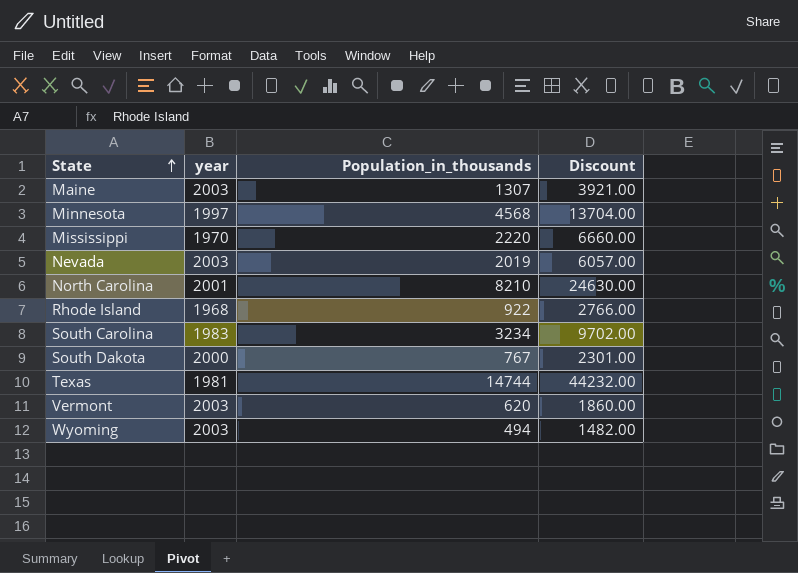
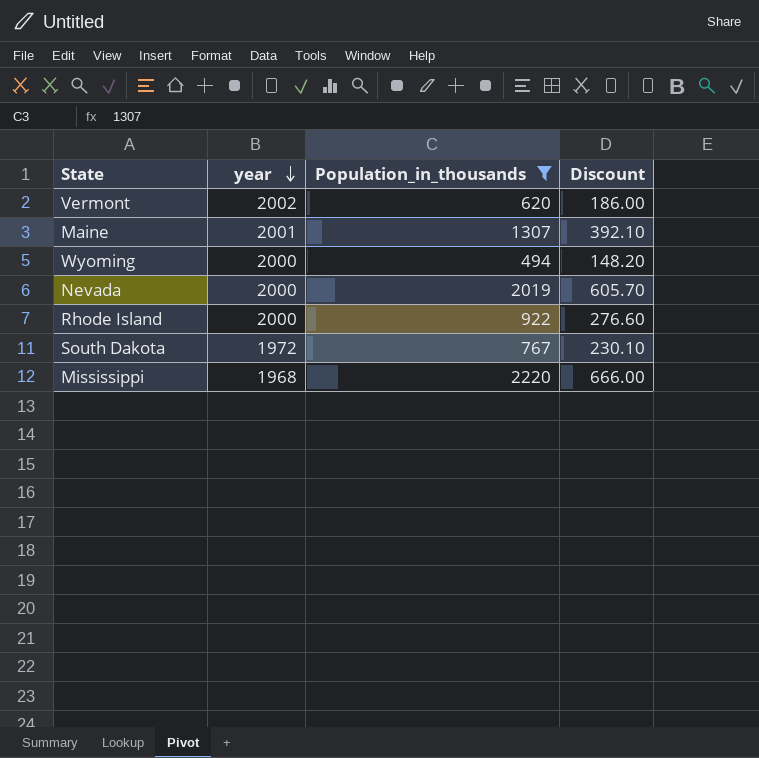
filter: none -> Population_in_thousands <= 2220
row order: State ascending -> year descending
column Discount | formula: [Population_in_thousands] * 3 -> [Population_in_thousands] * 0.3
Vermont | year: 2003 -> 2002
Maine | year: 2003 -> 2001
Wyoming | year: 2003 -> 2000
Nevada | year: 2003 -> 2000
Rhode Island | year: 1968 -> 2000
South Dakota | year: 2000 -> 1972
Mississippi | year: 1970 -> 1968

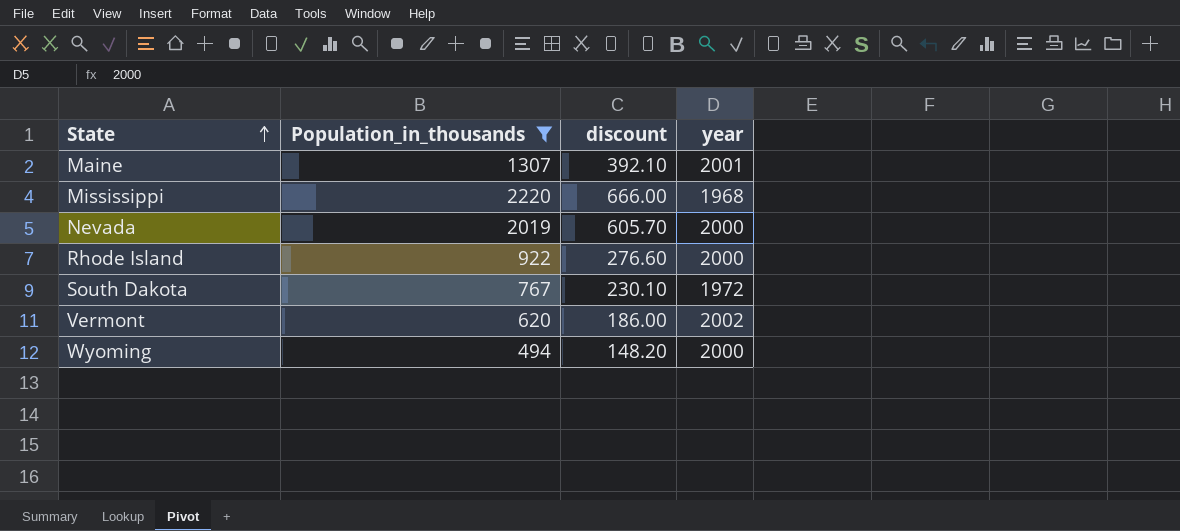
row order: year descending -> State ascending
column name: Discount -> discount
column year | position: 2 -> 4

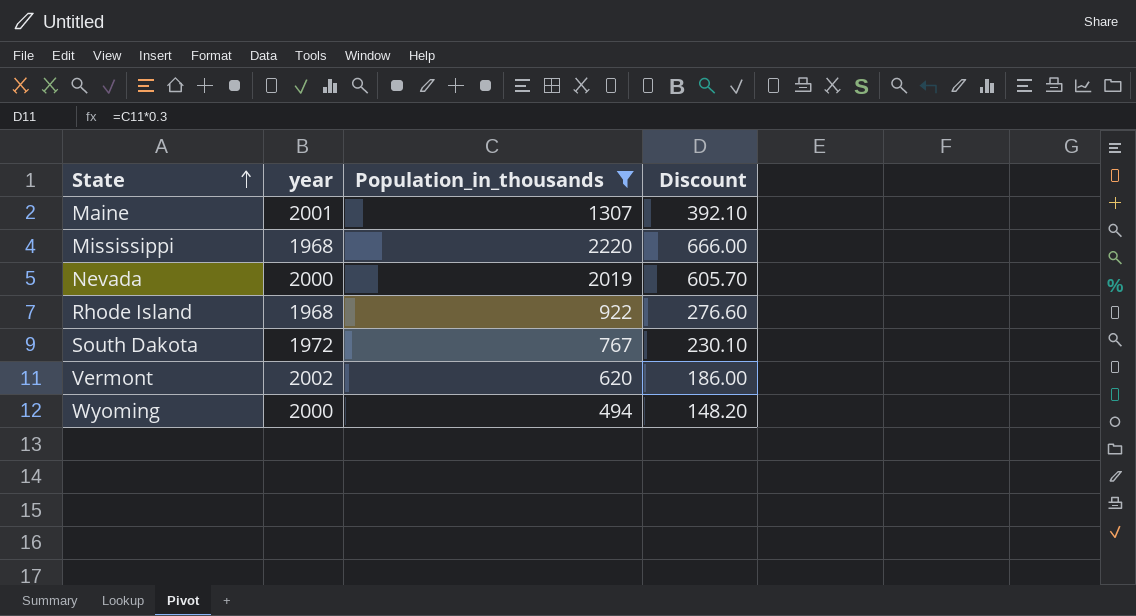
column year | position: 4 -> 2
column name: discount -> Discount
Rhode Island | year: 2000 -> 1968

